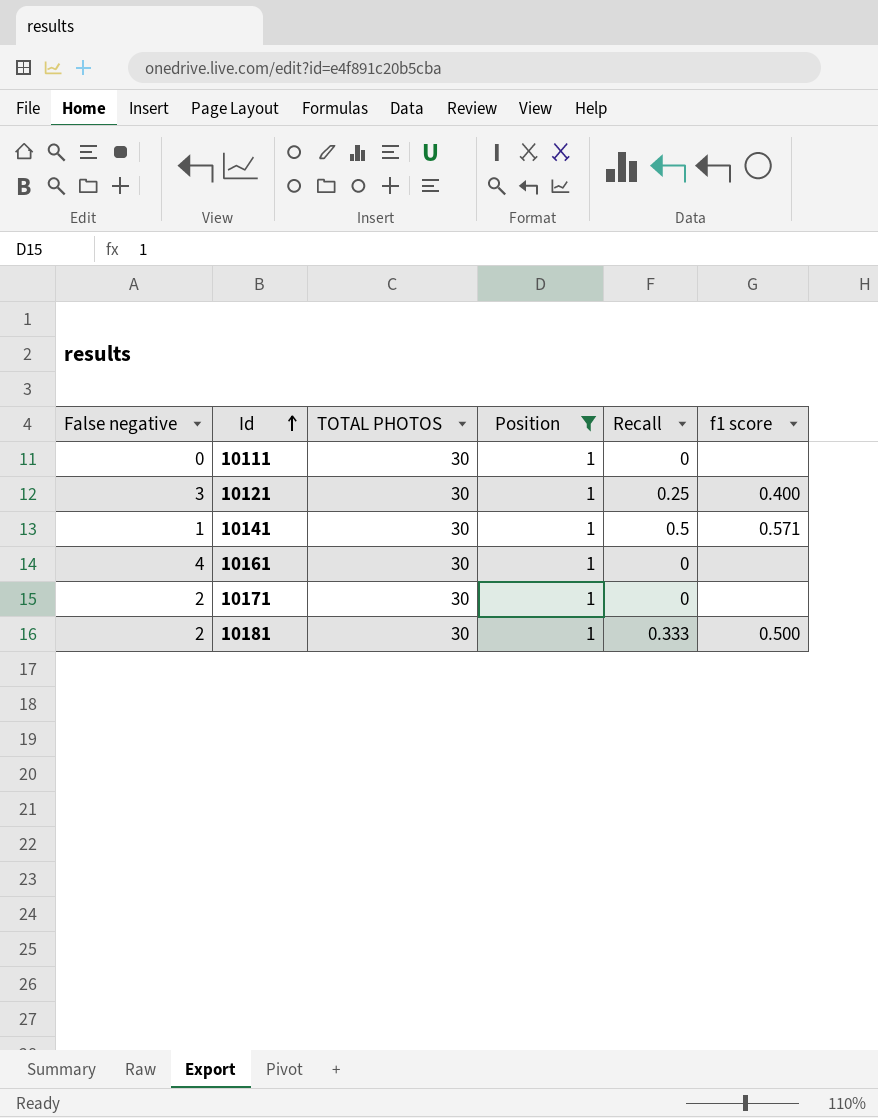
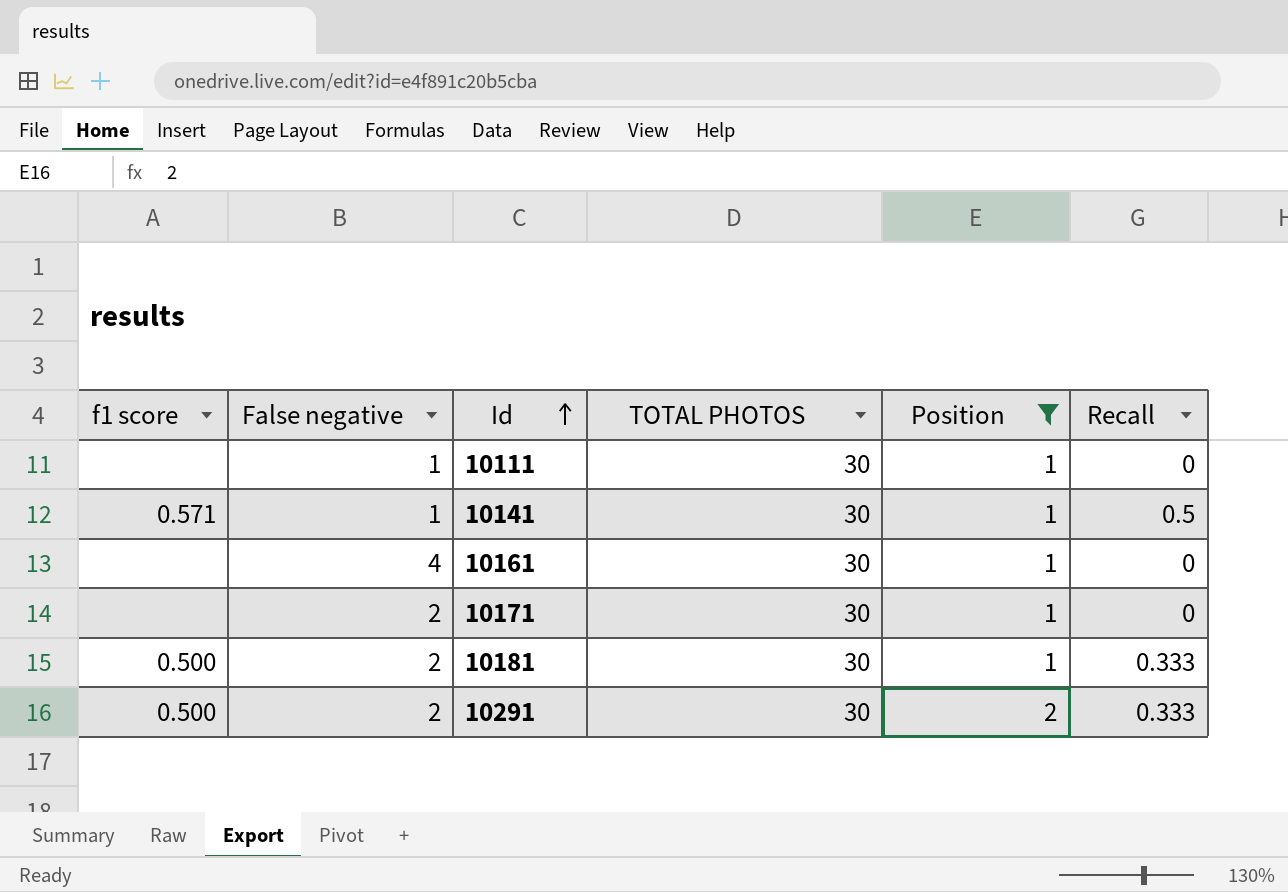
column f1 score | position: 6 -> 1
row 10121: 3 | 30 | 1 | 0.25 | 0.400 -> none
10111 | False negative: 0 -> 1
row 10291: none -> 0.500 | 2 | 30 | 2 | 0.333

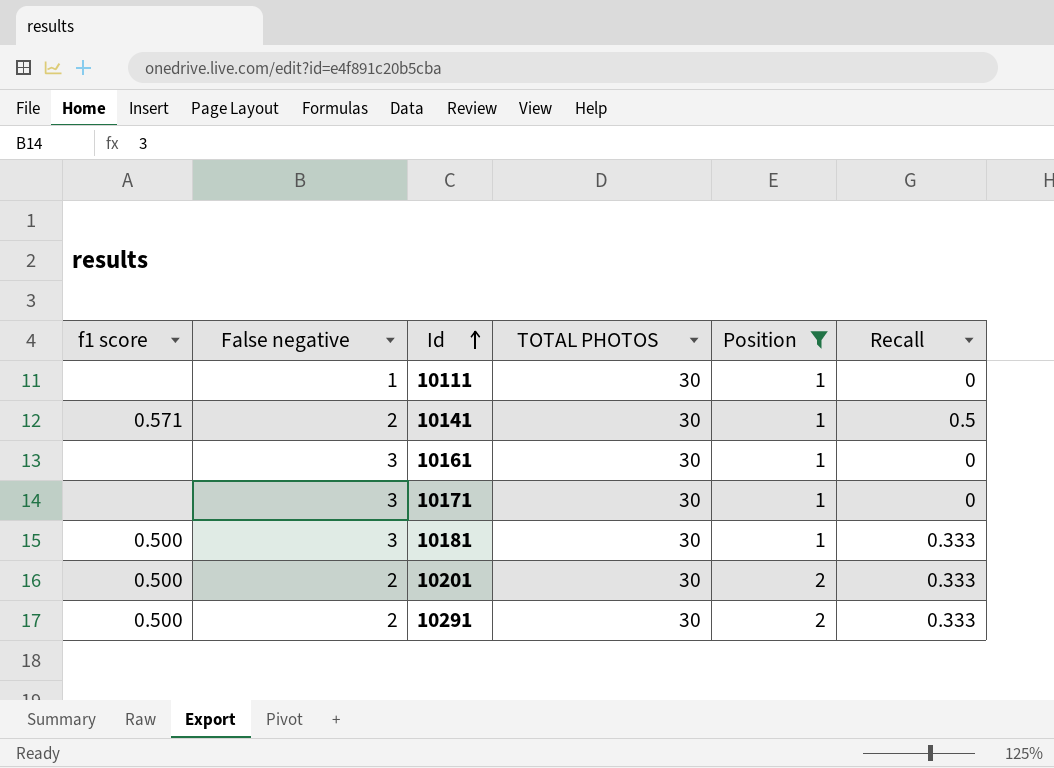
10141 | False negative: 1 -> 2
10161 | False negative: 4 -> 3
10171 | False negative: 2 -> 3
10181 | False negative: 2 -> 3
row 10201: none -> 0.500 | 2 | 30 | 2 | 0.333

